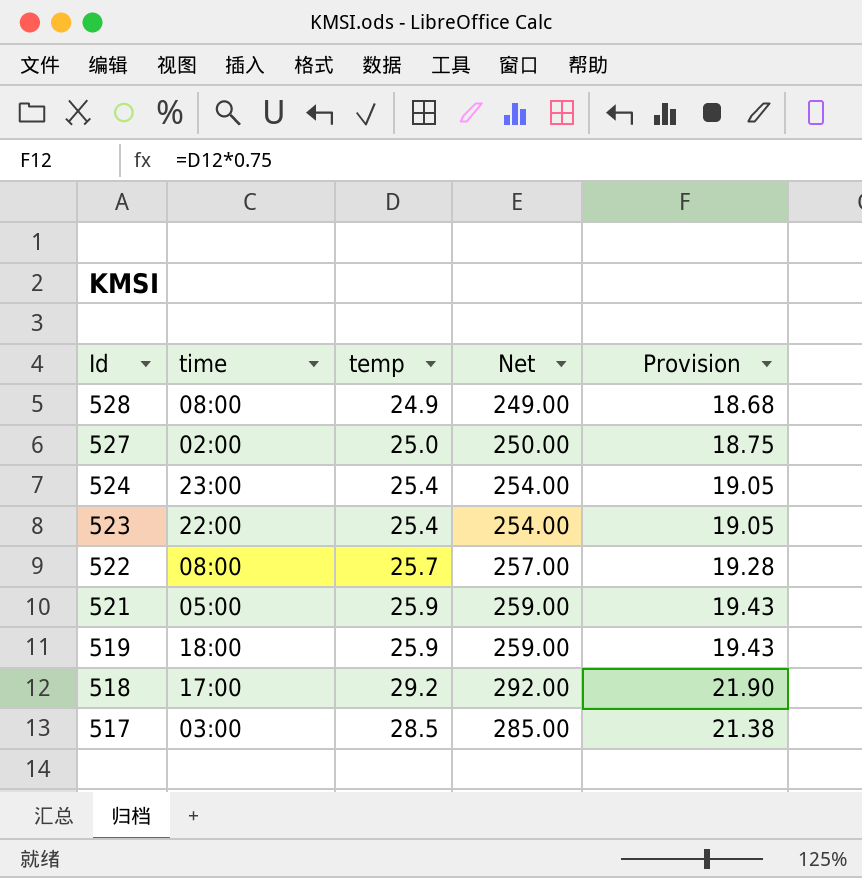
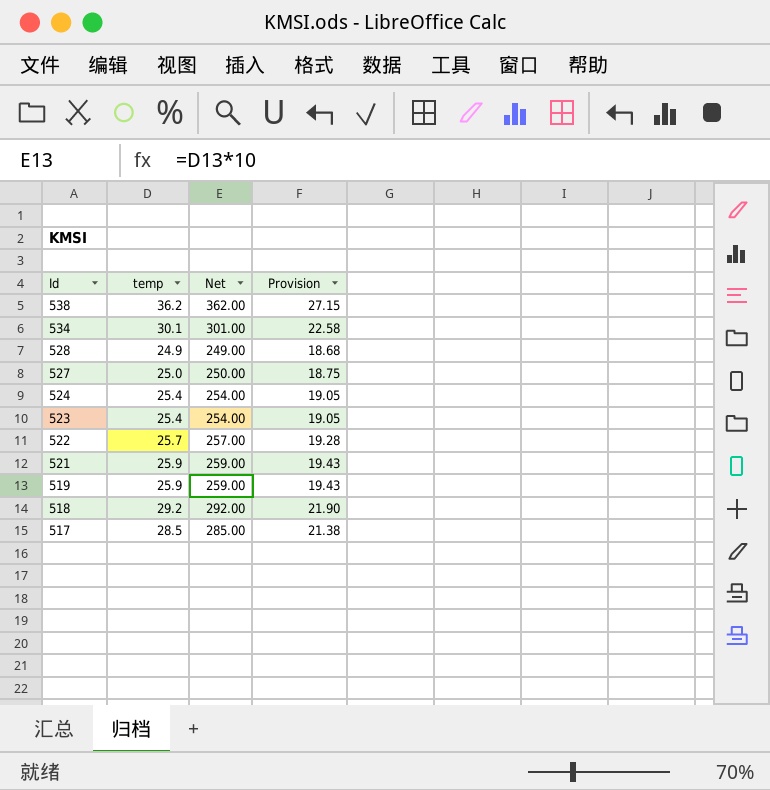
column time | position: 2 -> none
row 538: none -> 36.2 | 362.00 | 27.15
row 534: none -> 30.1 | 301.00 | 22.58

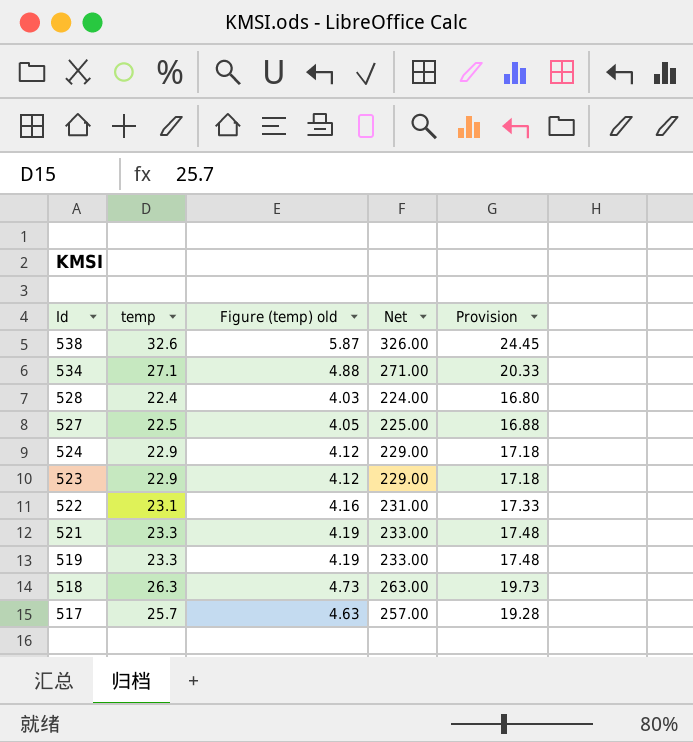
column Figure (temp) old | formula: none -> [temp] * 0.18
538 | temp: 36.2 -> 32.6
538 | Net: 362.00 -> 326.00
538 | Provision: 27.15 -> 24.45
534 | temp: 30.1 -> 27.1
534 | Net: 301.00 -> 271.00
534 | Provision: 22.58 -> 20.33
528 | temp: 24.9 -> 22.4
528 | Net: 249.00 -> 224.00
528 | Provision: 18.68 -> 16.80
527 | temp: 25.0 -> 22.5
527 | Net: 250.00 -> 225.00
527 | Provision: 18.75 -> 16.88
524 | temp: 25.4 -> 22.9
524 | Net: 254.00 -> 229.00
524 | Provision: 19.05 -> 17.18
523 | temp: 25.4 -> 22.9
523 | Net: 254.00 -> 229.00
523 | Provision: 19.05 -> 17.18
522 | temp: 25.7 -> 23.1
522 | Net: 257.00 -> 231.00
522 | Provision: 19.28 -> 17.33
521 | temp: 25.9 -> 23.3
521 | Net: 259.00 -> 233.00
521 | Provision: 19.43 -> 17.48
519 | temp: 25.9 -> 23.3
519 | Net: 259.00 -> 233.00
519 | Provision: 19.43 -> 17.48
518 | temp: 29.2 -> 26.3
518 | Net: 292.00 -> 263.00
518 | Provision: 21.90 -> 19.73
517 | temp: 28.5 -> 25.7
517 | Net: 285.00 -> 257.00
517 | Provision: 21.38 -> 19.28

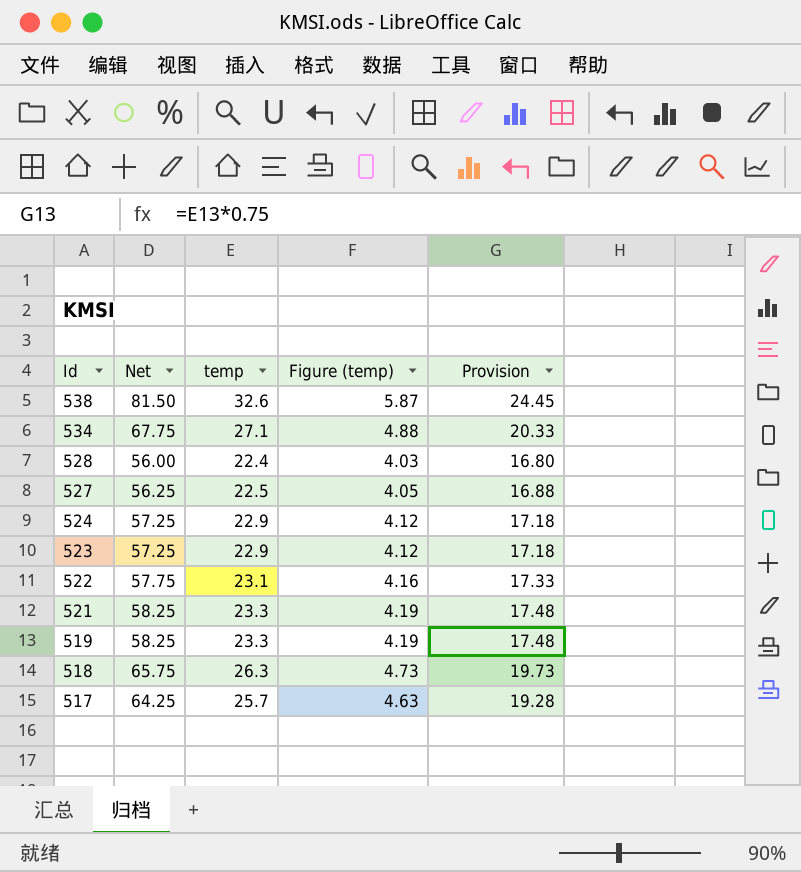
column Net | formula: [temp] * 10 -> [temp] * 2.5
column Net | position: 4 -> 2
column name: Figure (temp) old -> Figure (temp)

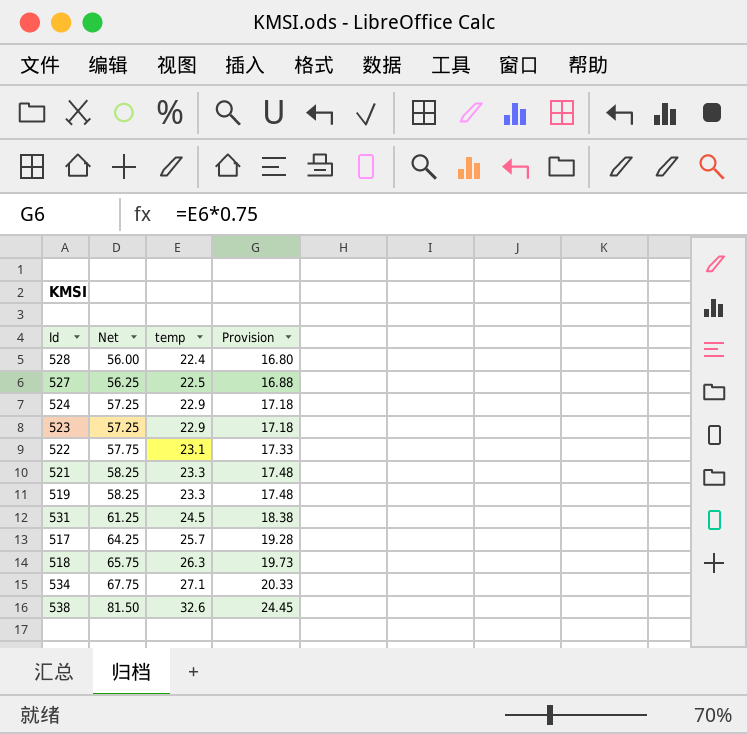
row order: Id descending -> Net ascending
column Figure (temp) | formula: [temp] * 0.18 -> none
row 531: none -> 61.25 | 24.5 | 18.38

